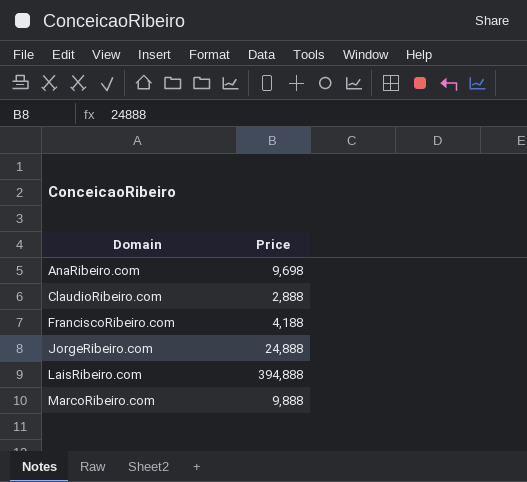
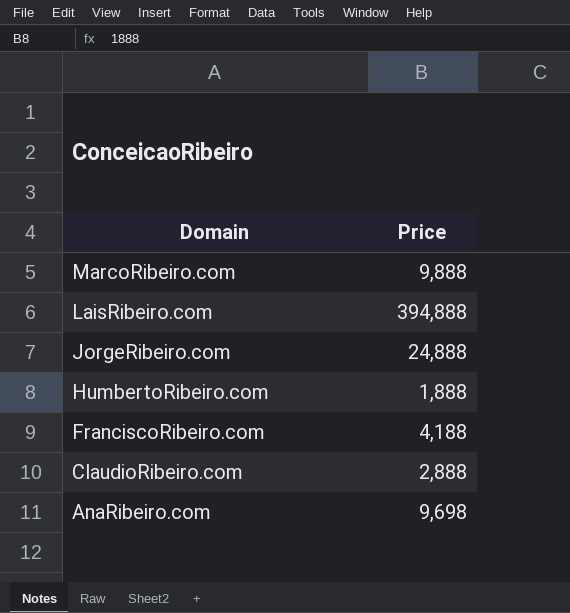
row order: Domain ascending -> Domain descending
row HumbertoRibeiro.com: none -> 1,888

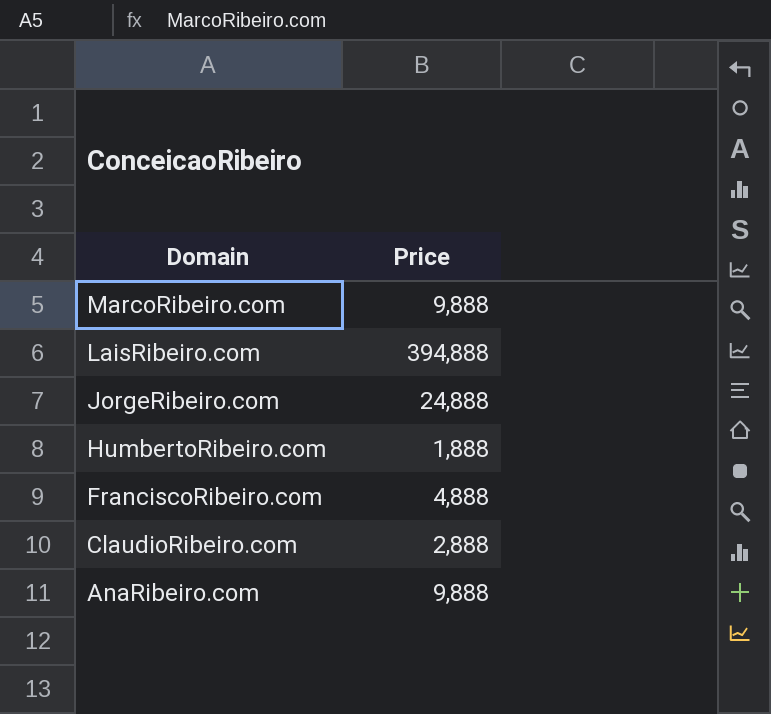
FranciscoRibeiro.com | Price: 4,188 -> 4,888
AnaRibeiro.com | Price: 9,698 -> 9,888

